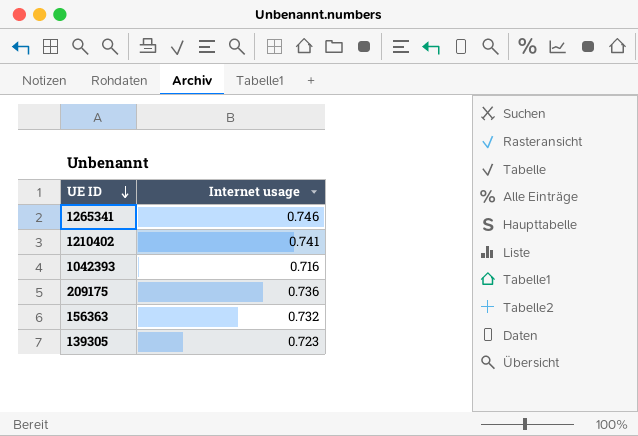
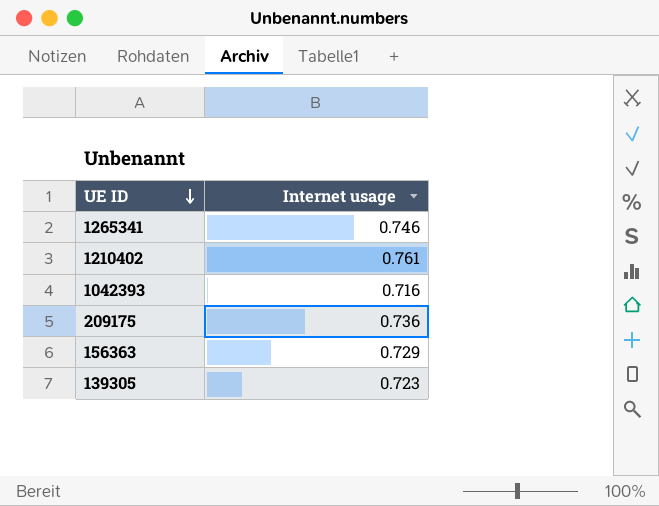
1210402 | Internet usage: 0.741 -> 0.761
156363 | Internet usage: 0.732 -> 0.729

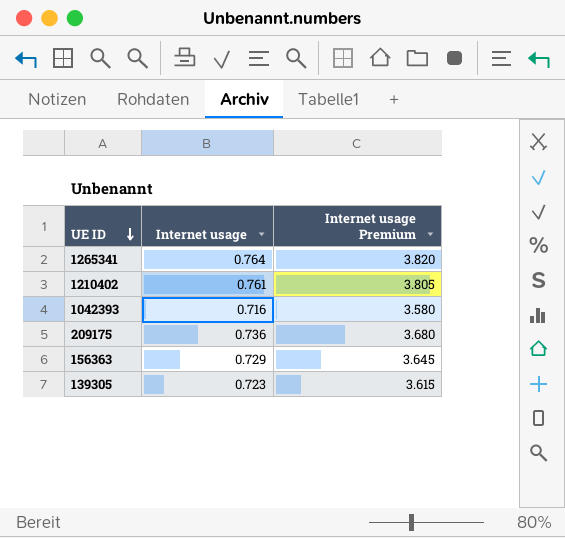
column Internet usage Premium | formula: none -> [Internet usage] * 5
1265341 | Internet usage: 0.746 -> 0.764

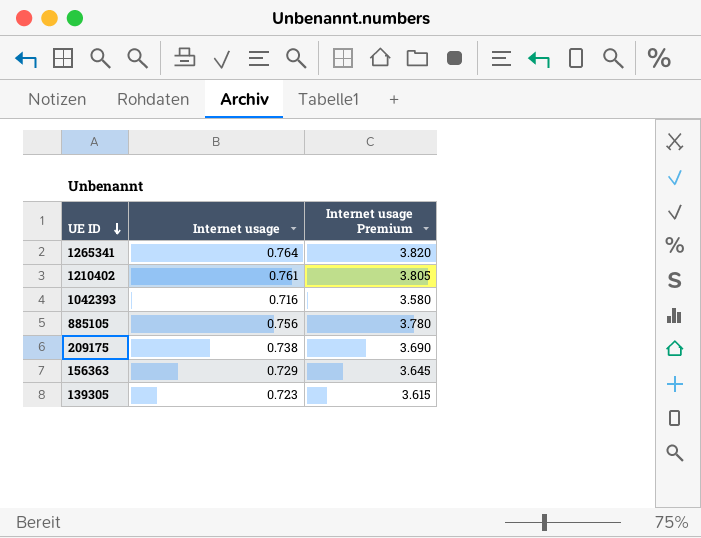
row 885105: none -> 0.756 | 3.780
209175 | Internet usage: 0.736 -> 0.738
209175 | Internet usage Premium: 3.680 -> 3.690

